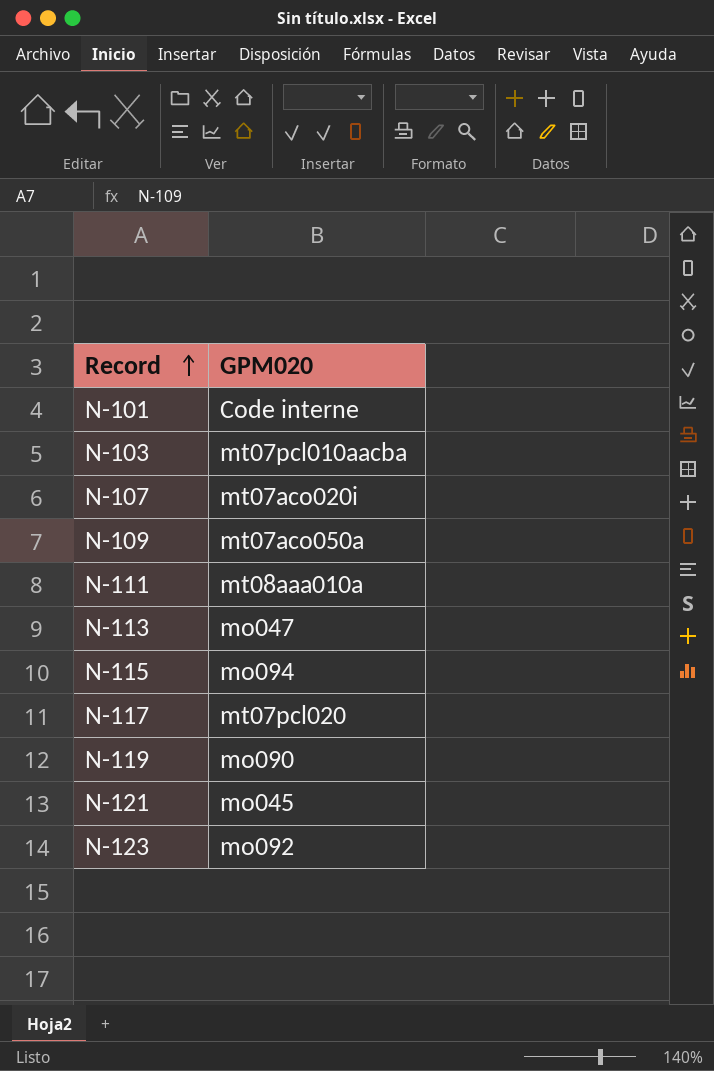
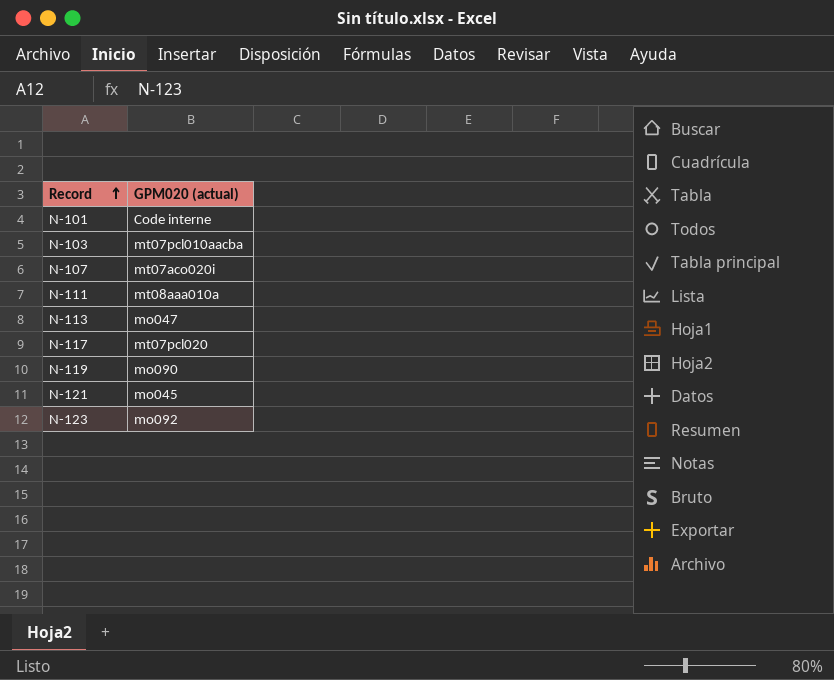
column name: GPM020 -> GPM020 (actual)
row N-109: mt07aco050a -> none
row N-115: mo094 -> none

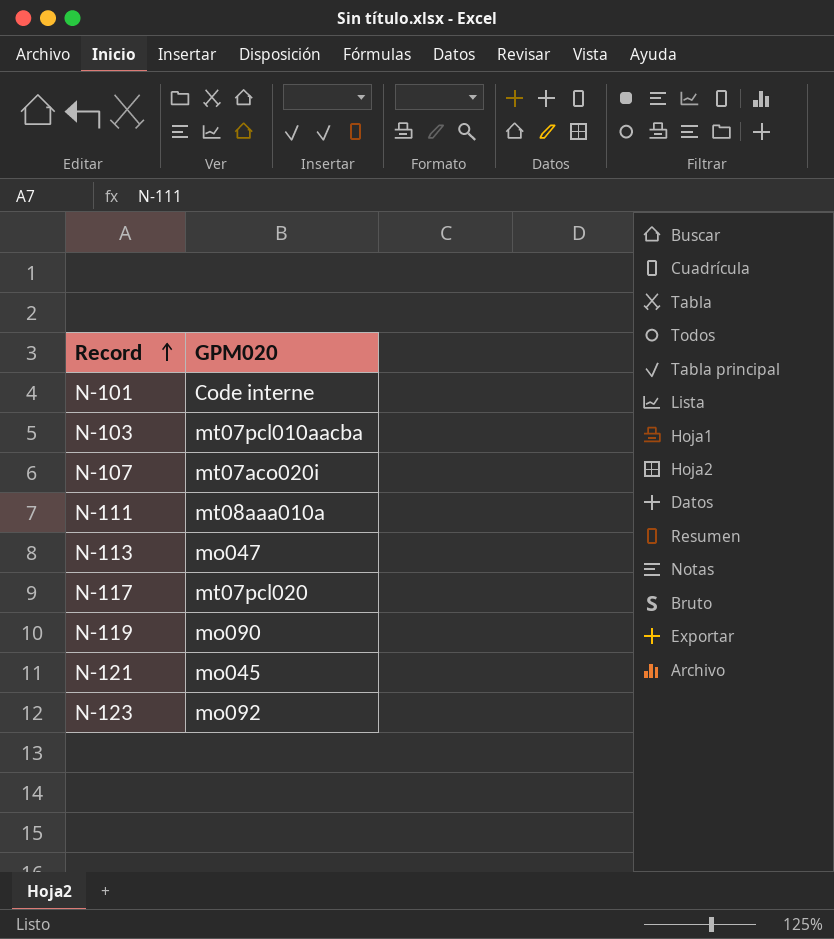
column name: GPM020 (actual) -> GPM020

